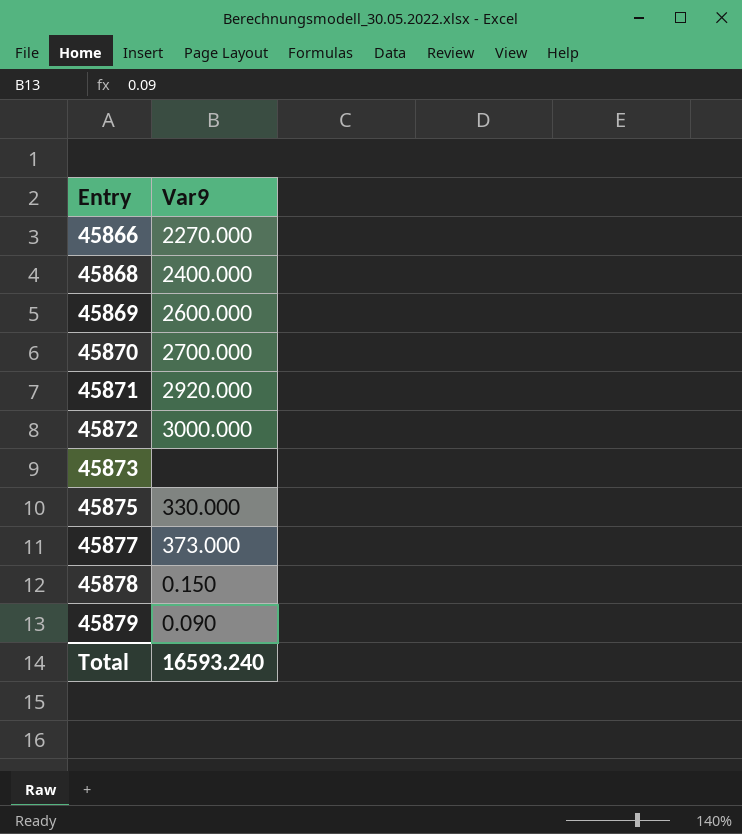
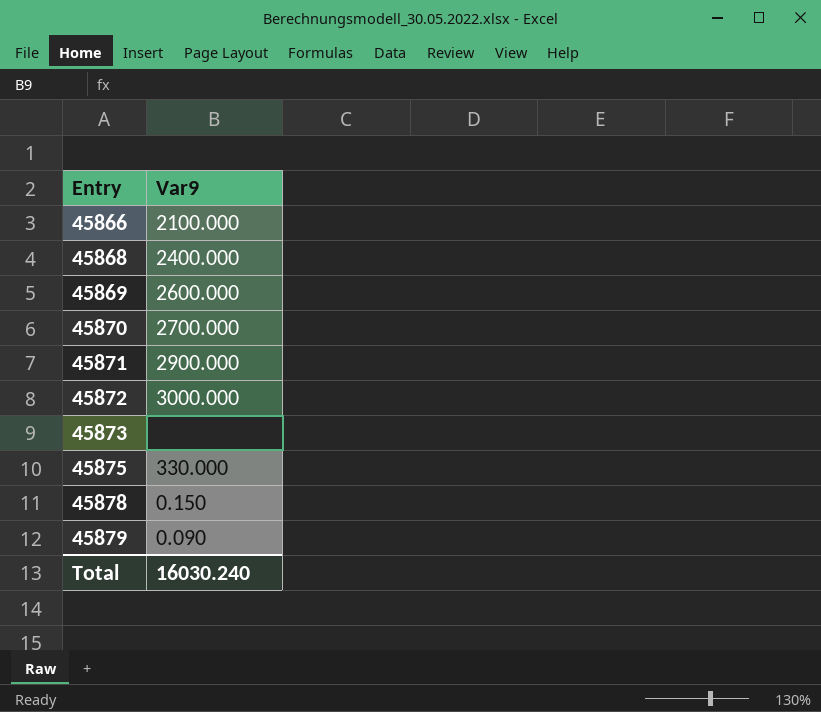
row 45877: 373.000 -> none
45866 | Var9: 2270.000 -> 2100.000
45871 | Var9: 2920.000 -> 2900.000
Total | Var9: 16593.240 -> 16030.240

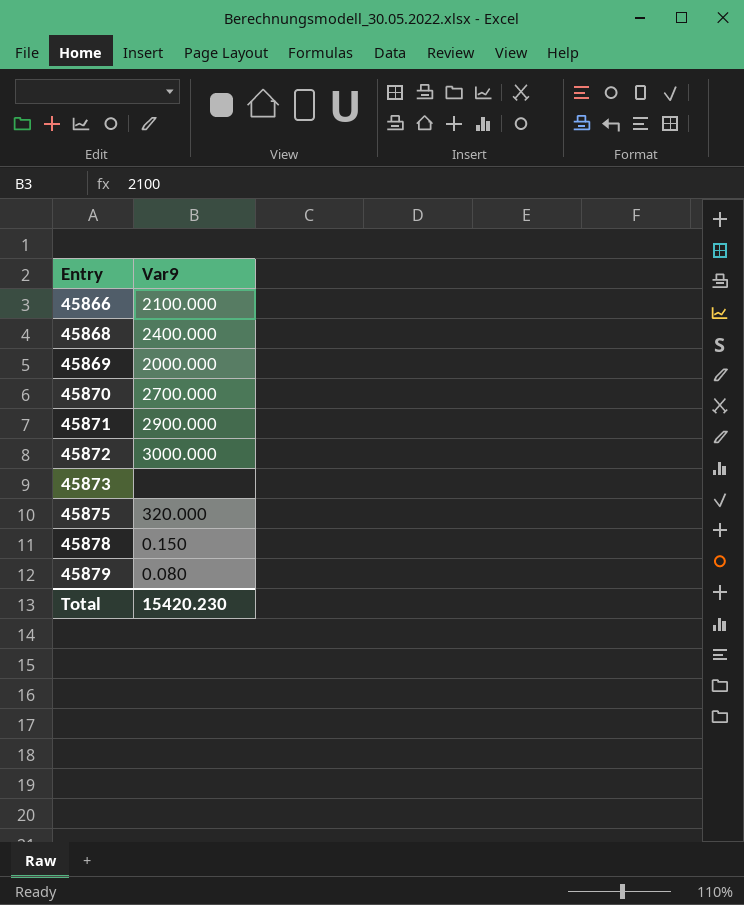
45869 | Var9: 2600.000 -> 2000.000
45875 | Var9: 330.000 -> 320.000
45879 | Var9: 0.090 -> 0.080
Total | Var9: 16030.240 -> 15420.230

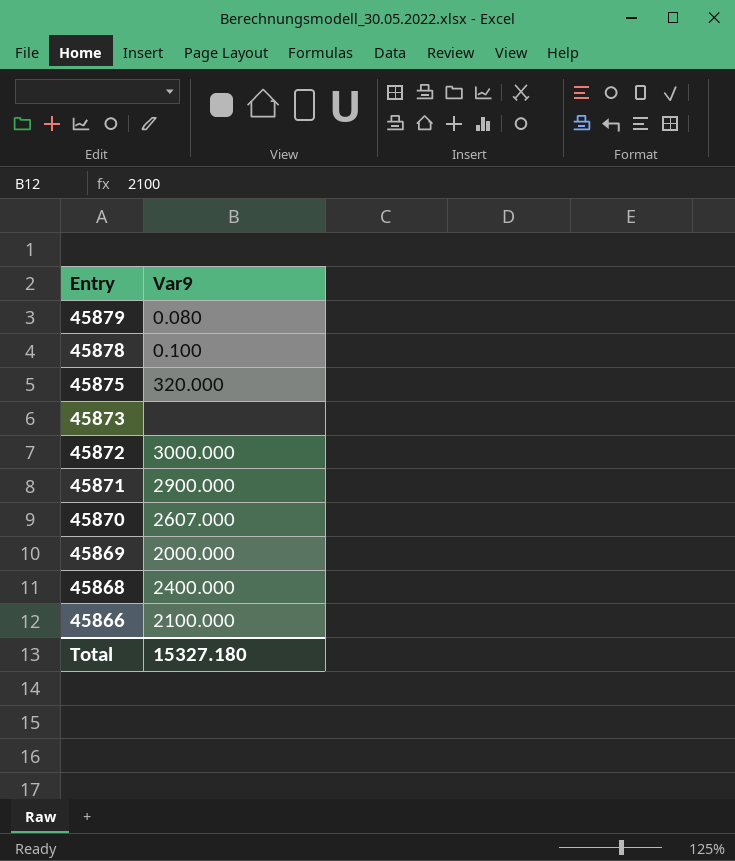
row order: Entry ascending -> Entry descending
45878 | Var9: 0.150 -> 0.100
45870 | Var9: 2700.000 -> 2607.000
Total | Var9: 15420.230 -> 15327.180

